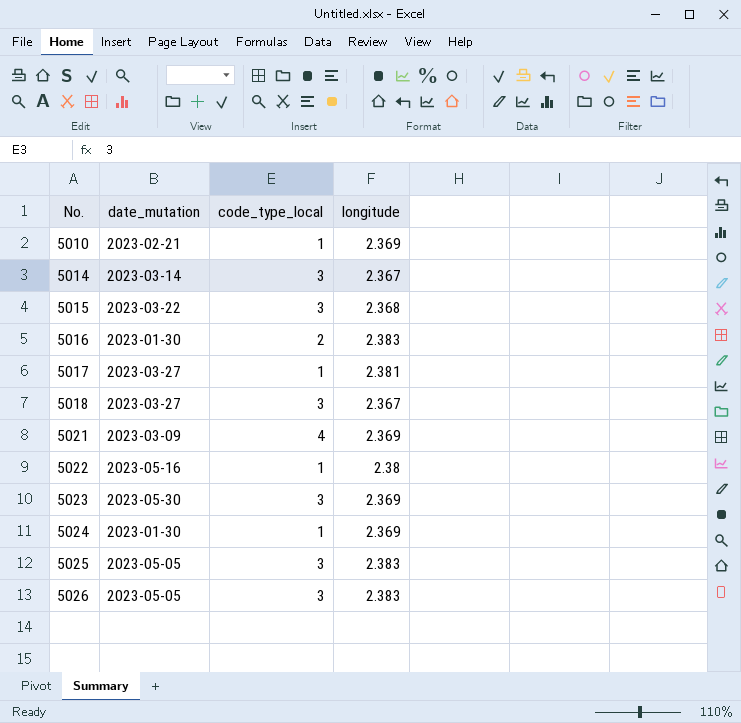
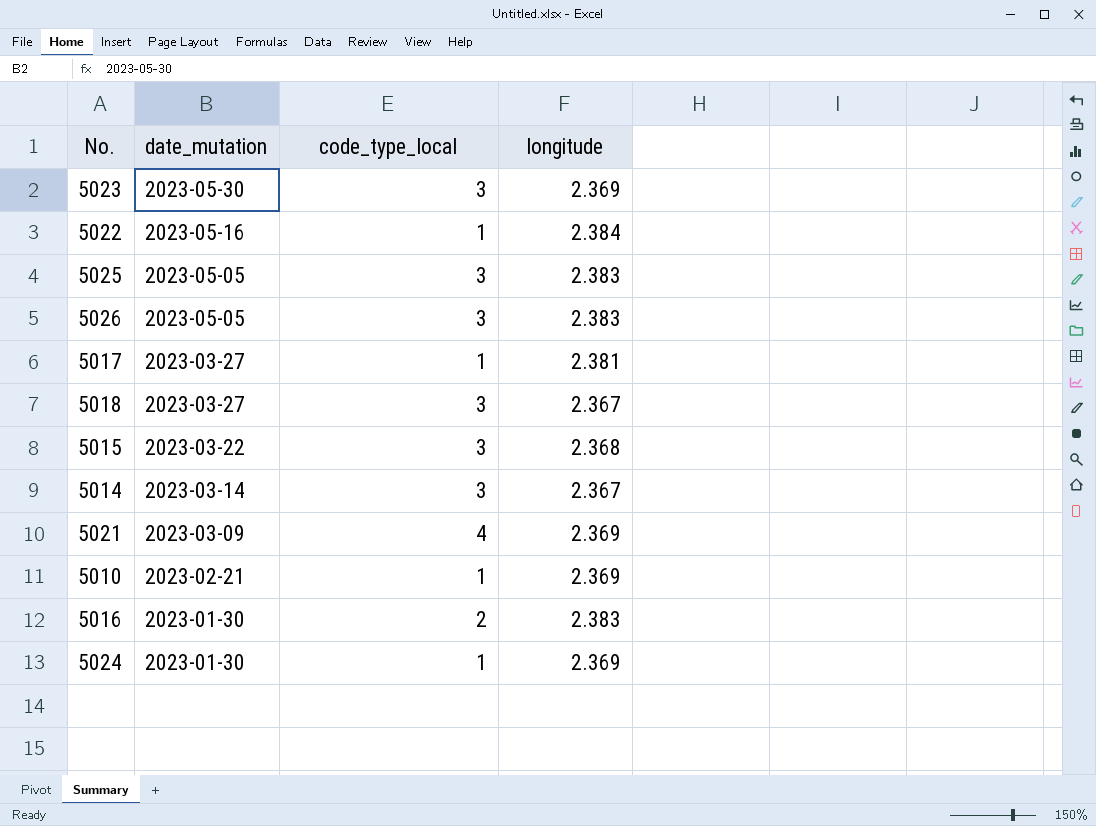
row order: No. ascending -> date_mutation descending
5022 | longitude: 2.38 -> 2.384

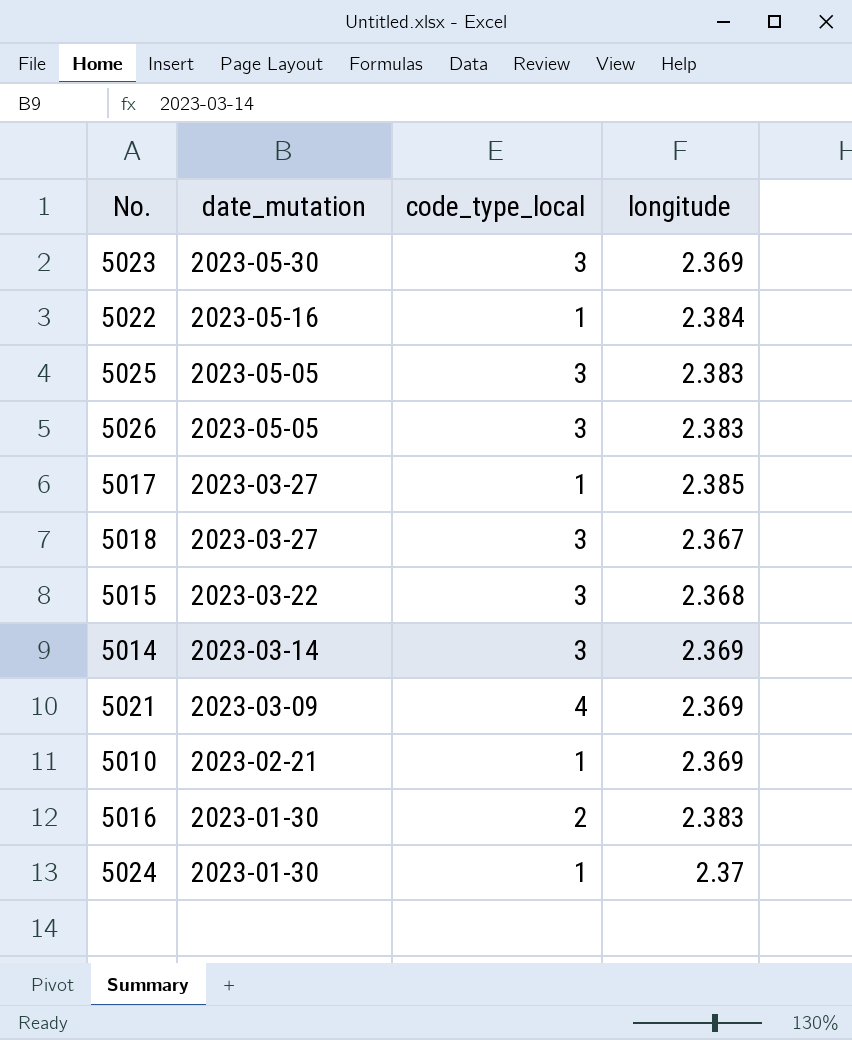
5017 | longitude: 2.381 -> 2.385
5014 | longitude: 2.367 -> 2.369
5024 | longitude: 2.369 -> 2.37

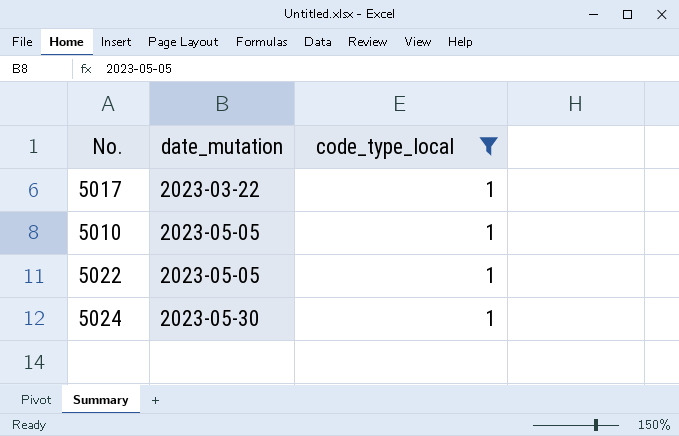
filter: none -> code_type_local = 1
row order: date_mutation descending -> date_mutation ascending
column longitude | position: 4 -> none
5017 | date_mutation: 2023-03-27 -> 2023-03-22
5010 | date_mutation: 2023-02-21 -> 2023-05-05
5022 | date_mutation: 2023-05-16 -> 2023-05-05
5024 | date_mutation: 2023-01-30 -> 2023-05-30

